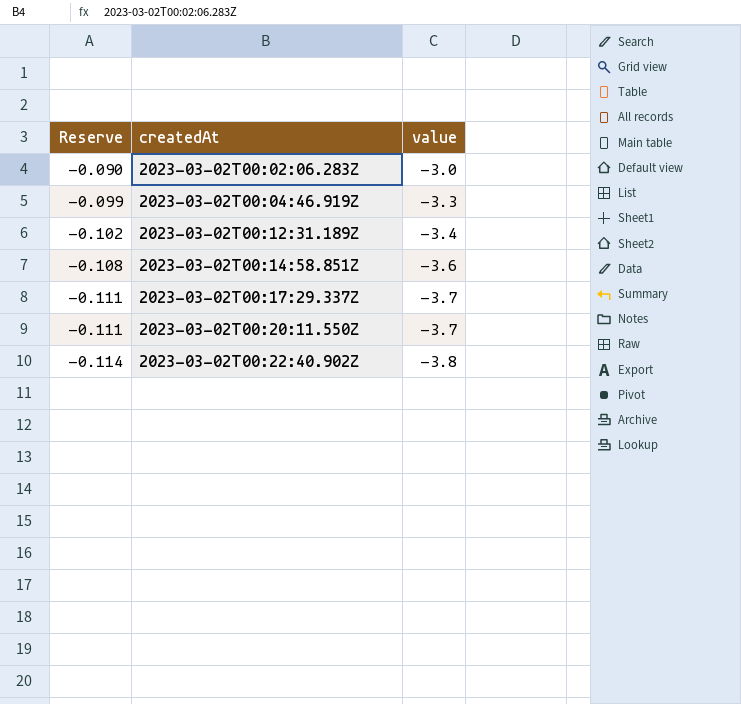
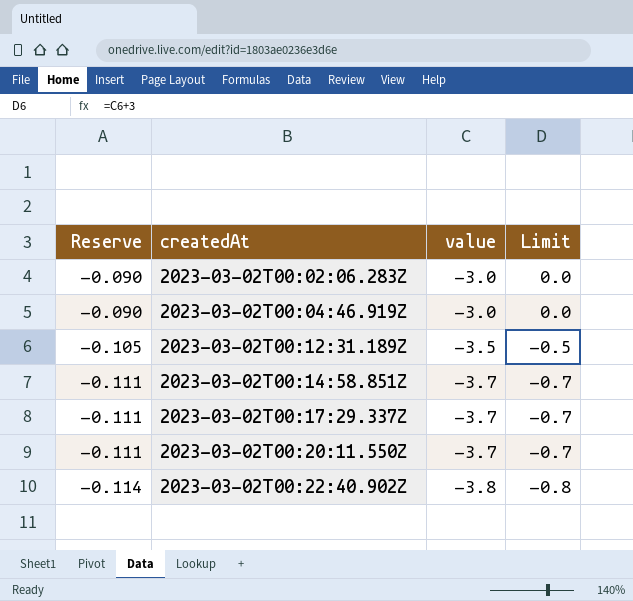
column Limit | formula: none -> [value] + 3
2023-03-02T00:04:46.919Z | Reserve: -0.099 -> -0.090
2023-03-02T00:04:46.919Z | value: -3.3 -> -3.0
2023-03-02T00:12:31.189Z | Reserve: -0.102 -> -0.105
2023-03-02T00:12:31.189Z | value: -3.4 -> -3.5
2023-03-02T00:14:58.851Z | Reserve: -0.108 -> -0.111
2023-03-02T00:14:58.851Z | value: -3.6 -> -3.7

